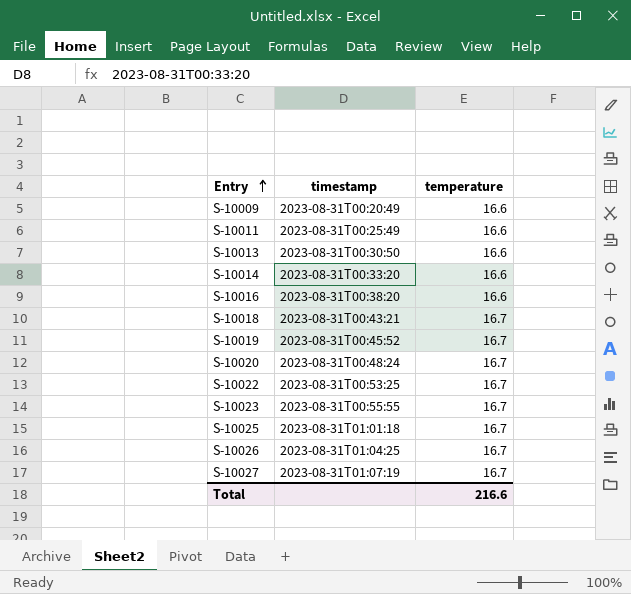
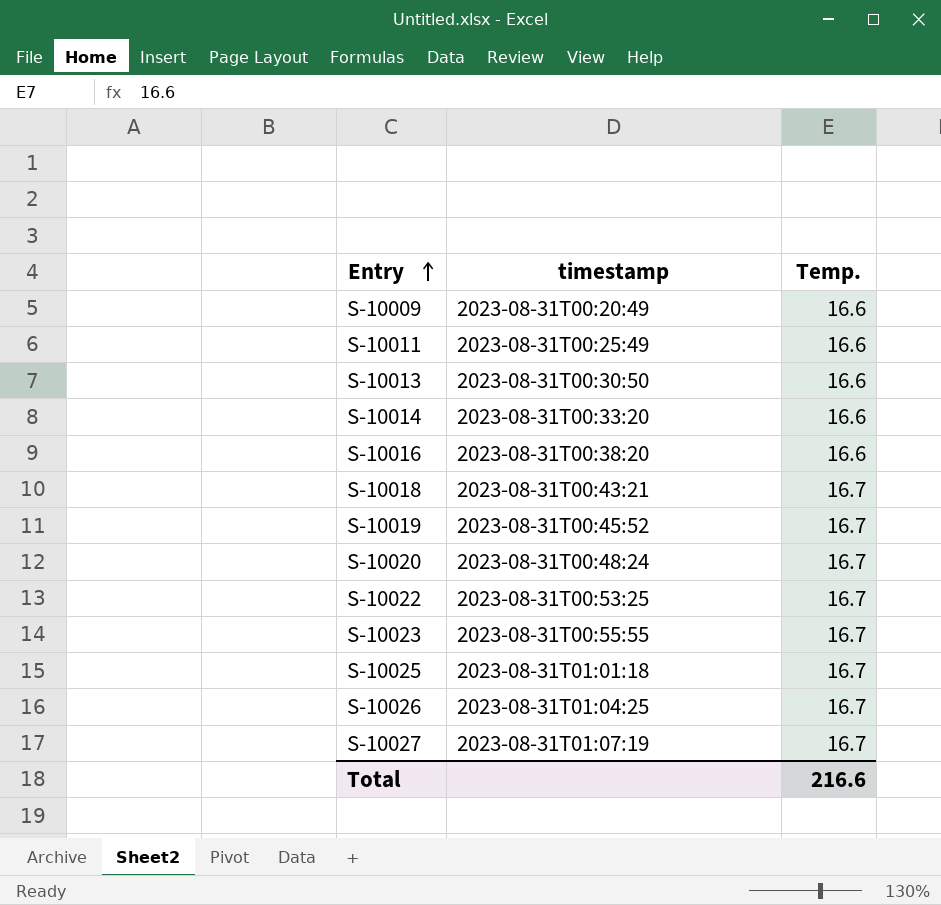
column name: temperature -> Temp.

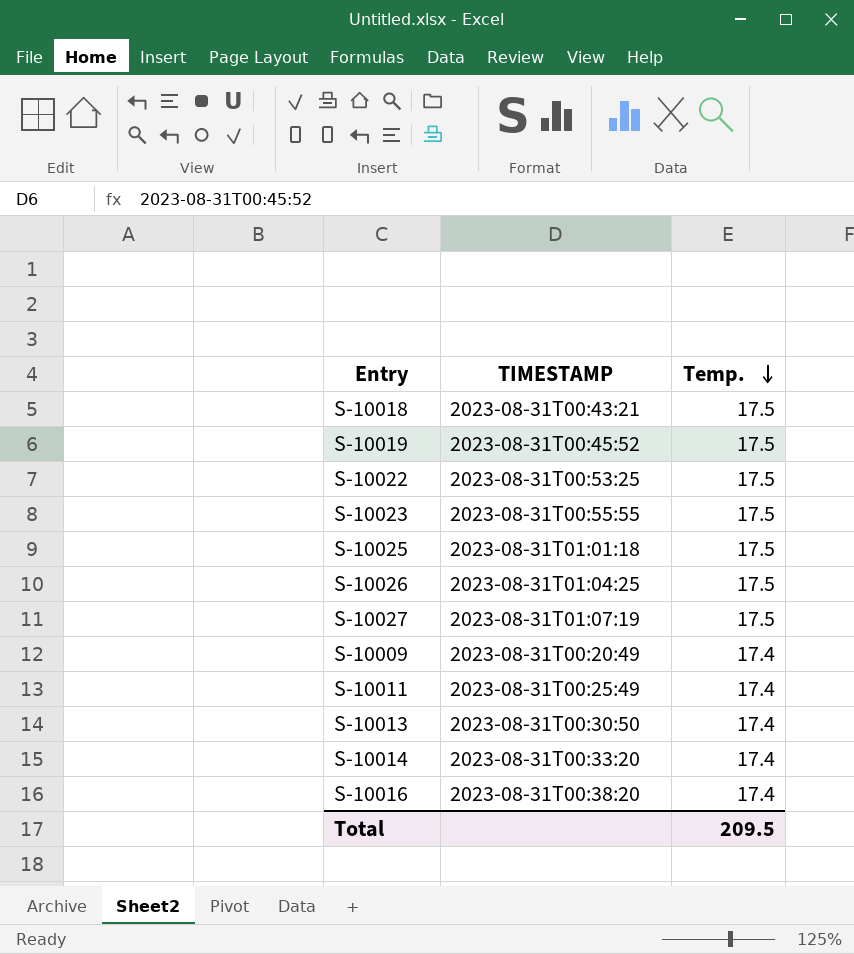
row order: Entry ascending -> Temp. descending
column name: timestamp -> TIMESTAMP
row S-10020: 2023-08-31T00:48:24 | 16.7 -> none
S-10018 | Temp.: 16.7 -> 17.5
S-10019 | Temp.: 16.7 -> 17.5
S-10022 | Temp.: 16.7 -> 17.5
S-10023 | Temp.: 16.7 -> 17.5
S-10025 | Temp.: 16.7 -> 17.5
S-10026 | Temp.: 16.7 -> 17.5
S-10027 | Temp.: 16.7 -> 17.5
S-10009 | Temp.: 16.6 -> 17.4
S-10011 | Temp.: 16.6 -> 17.4
S-10013 | Temp.: 16.6 -> 17.4
S-10014 | Temp.: 16.6 -> 17.4
S-10016 | Temp.: 16.6 -> 17.4
Total | Temp.: 216.6 -> 209.5

